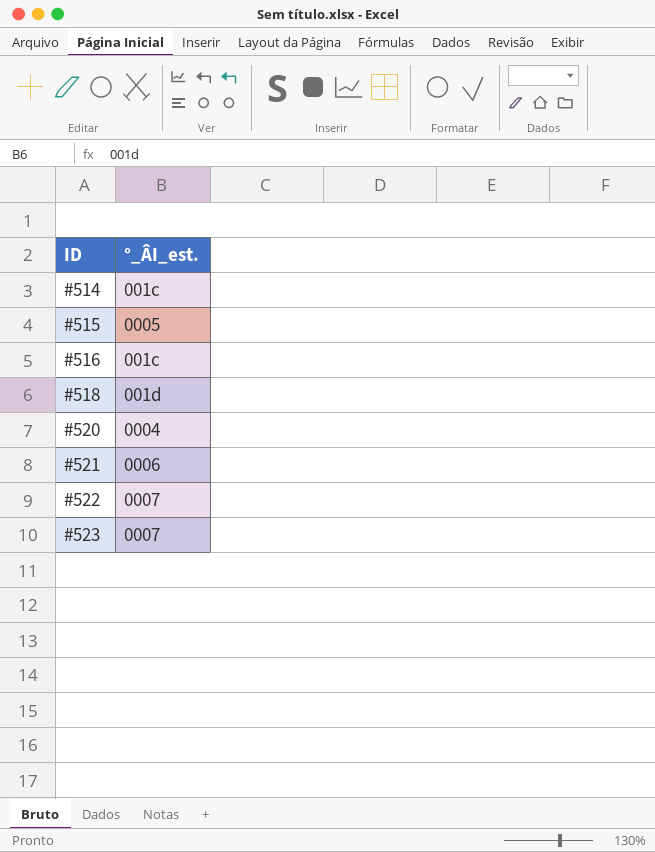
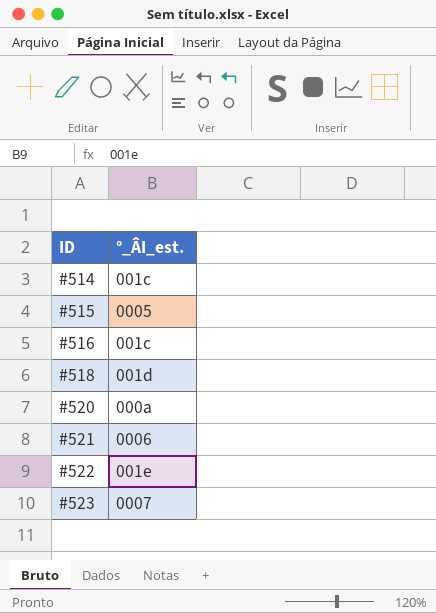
#520 | °_ÂI_est.: 0004 -> 000a
#522 | °_ÂI_est.: 0007 -> 001e

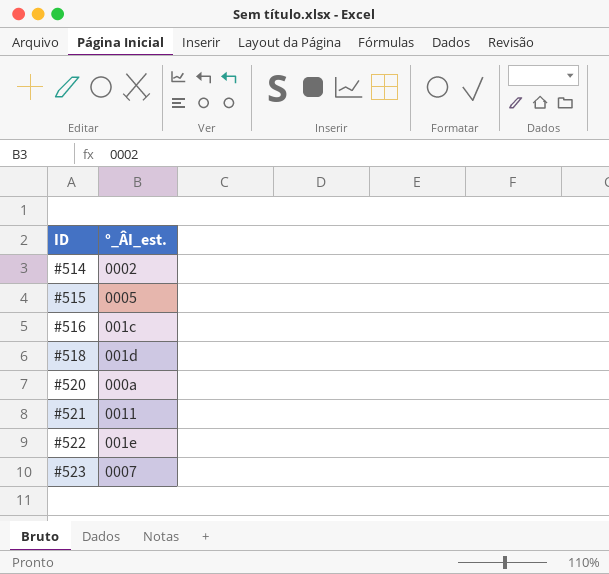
#514 | °_ÂI_est.: 001c -> 0002
#521 | °_ÂI_est.: 0006 -> 0011

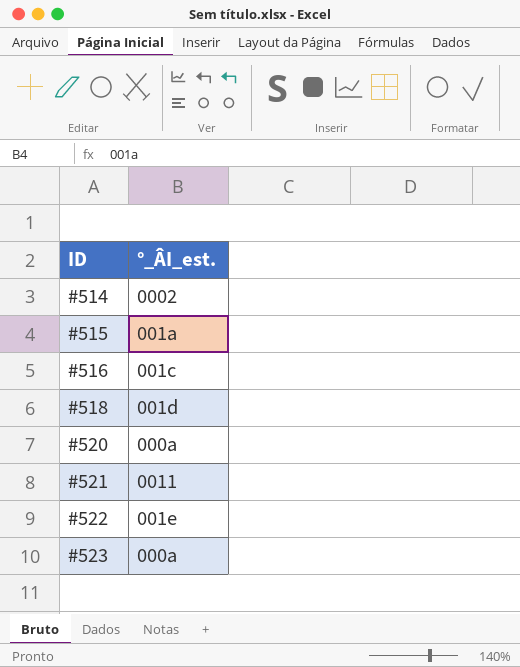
#515 | °_ÂI_est.: 0005 -> 001a
#523 | °_ÂI_est.: 0007 -> 000a

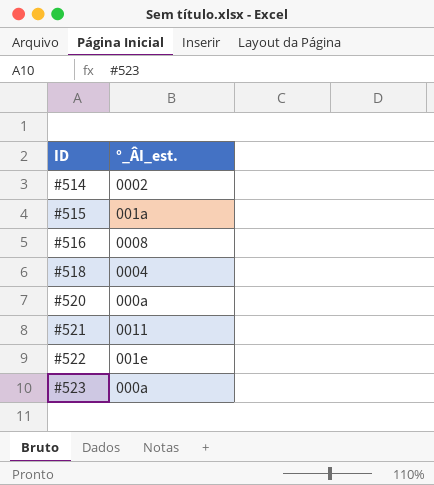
#516 | °_ÂI_est.: 001c -> 0008
#518 | °_ÂI_est.: 001d -> 0004

